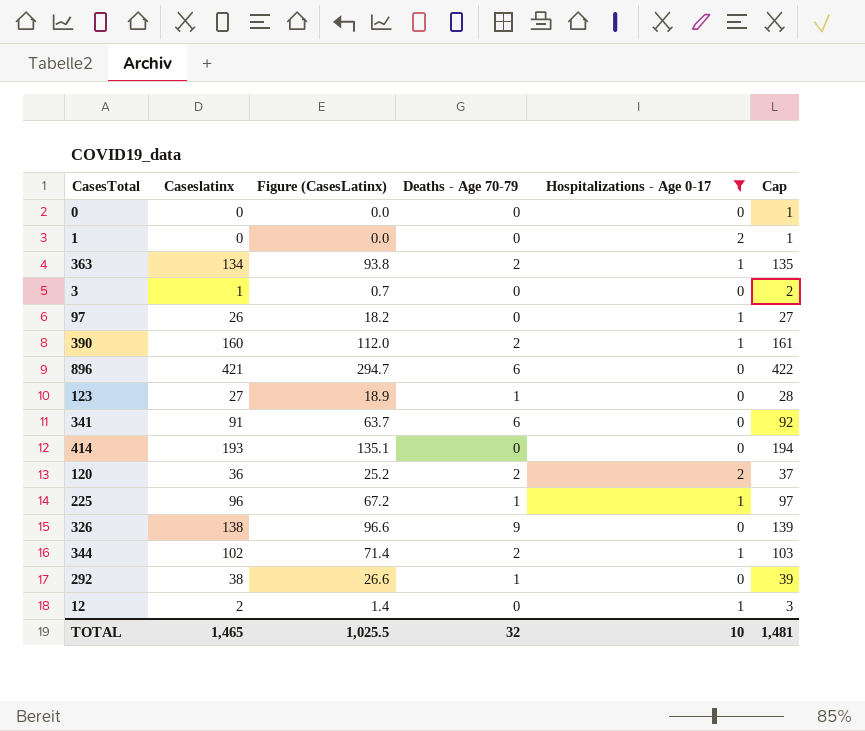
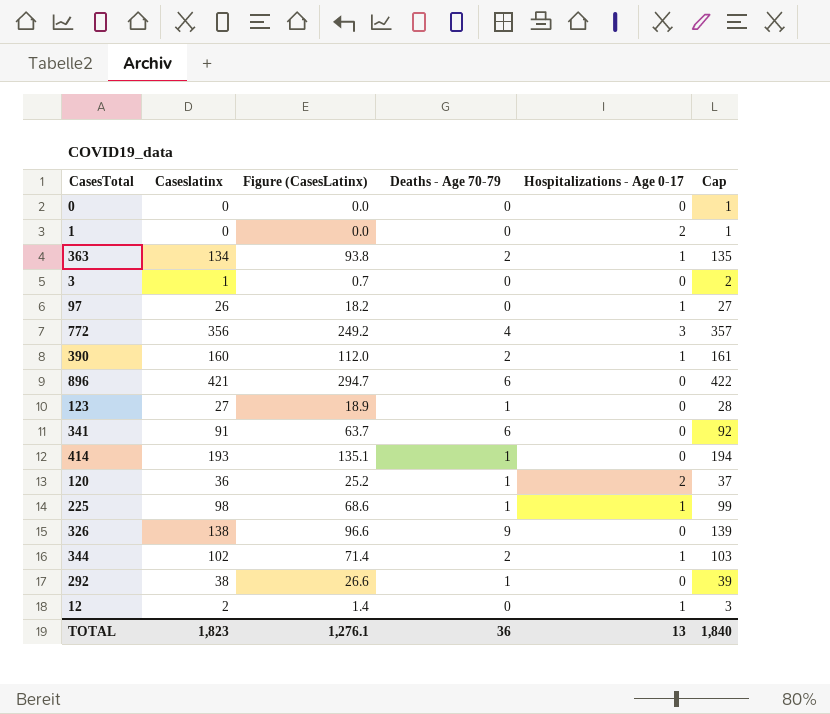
filter: Hospitalizations - Age 0-17 != 3 -> none
414 | Deaths - Age 70-79: 0 -> 1
120 | Deaths - Age 70-79: 2 -> 1
225 | Caseslatinx: 96 -> 98
225 | Figure (CasesLatinx): 67.2 -> 68.6
225 | Cap: 97 -> 99
TOTAL | Caseslatinx: 1,465 -> 1,823
TOTAL | Figure (CasesLatinx): 1,025.5 -> 1,276.1
TOTAL | Deaths - Age 70-79: 32 -> 36
TOTAL | Hospitalizations - Age 0-17: 10 -> 13
TOTAL | Cap: 1,481 -> 1,840

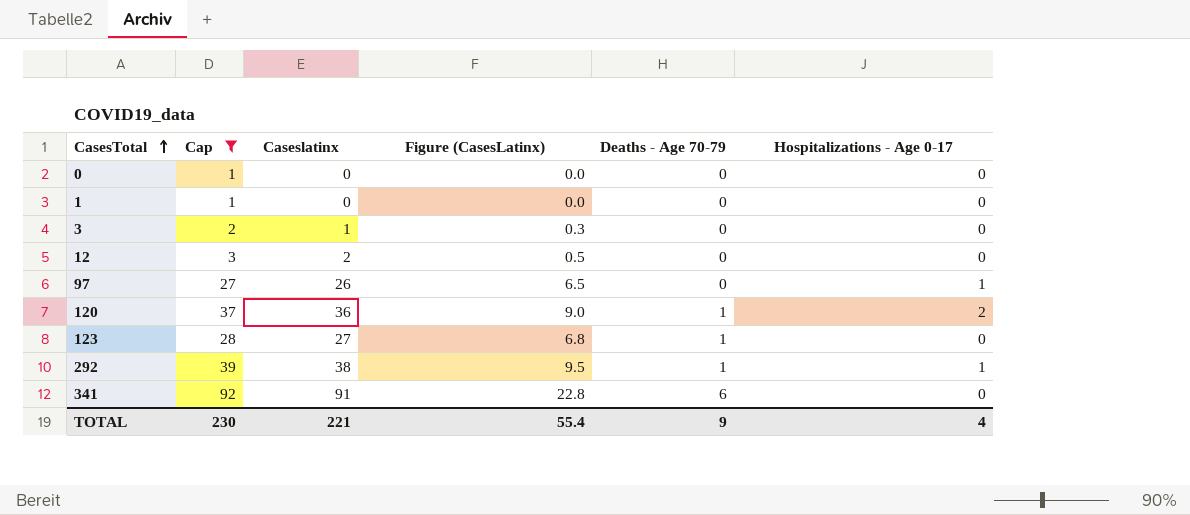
filter: none -> Cap <= 92
row order: none -> CasesTotal ascending
column Cap | position: 6 -> 2
column Figure (CasesLatinx) | formula: [Caseslatinx] * 0.7 -> [Caseslatinx] * 0.25
1 | Hospitalizations - Age 0-17: 2 -> 0
12 | Hospitalizations - Age 0-17: 1 -> 0
292 | Hospitalizations - Age 0-17: 0 -> 1
TOTAL | Cap: 1,840 -> 230
TOTAL | Caseslatinx: 1,823 -> 221
TOTAL | Figure (CasesLatinx): 1,276.1 -> 55.4
TOTAL | Deaths - Age 70-79: 36 -> 9
TOTAL | Hospitalizations - Age 0-17: 13 -> 4

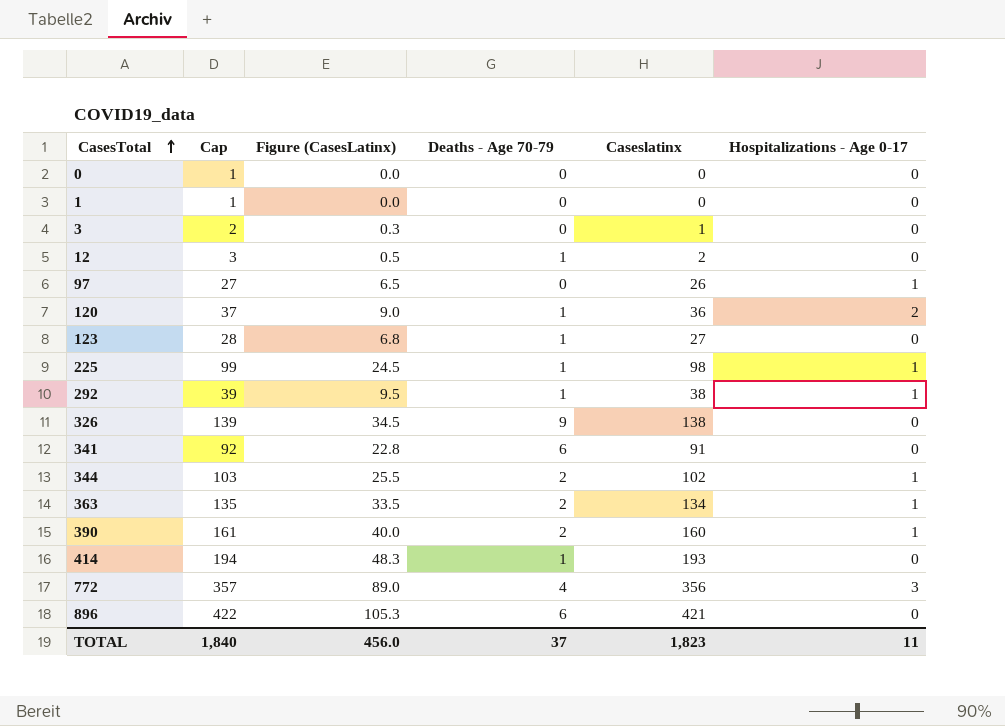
filter: Cap <= 92 -> none
column Caseslatinx | position: 3 -> 5
12 | Deaths - Age 70-79: 0 -> 1
TOTAL | Cap: 230 -> 1,840
TOTAL | Figure (CasesLatinx): 55.4 -> 456.0
TOTAL | Deaths - Age 70-79: 9 -> 37
TOTAL | Caseslatinx: 221 -> 1,823
TOTAL | Hospitalizations - Age 0-17: 4 -> 11

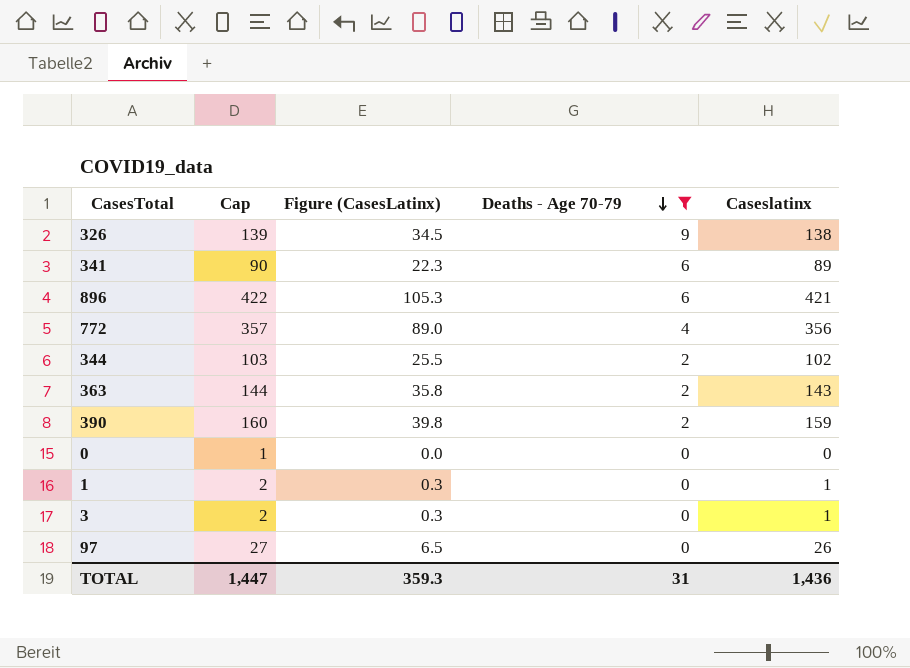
filter: none -> Deaths - Age 70-79 != 1
row order: CasesTotal ascending -> Deaths - Age 70-79 descending
column Hospitalizations - Age 0-17 | position: 6 -> none
341 | Cap: 92 -> 90
341 | Figure (CasesLatinx): 22.8 -> 22.3
341 | Caseslatinx: 91 -> 89
363 | Cap: 135 -> 144
363 | Figure (CasesLatinx): 33.5 -> 35.8
363 | Caseslatinx: 134 -> 143
390 | Cap: 161 -> 160
390 | Figure (CasesLatinx): 40.0 -> 39.8
390 | Caseslatinx: 160 -> 159
1 | Cap: 1 -> 2
1 | Figure (CasesLatinx): 0.0 -> 0.3
1 | Caseslatinx: 0 -> 1
TOTAL | Cap: 1,840 -> 1,447
TOTAL | Figure (CasesLatinx): 456.0 -> 359.3
TOTAL | Deaths - Age 70-79: 37 -> 31
TOTAL | Caseslatinx: 1,823 -> 1,436

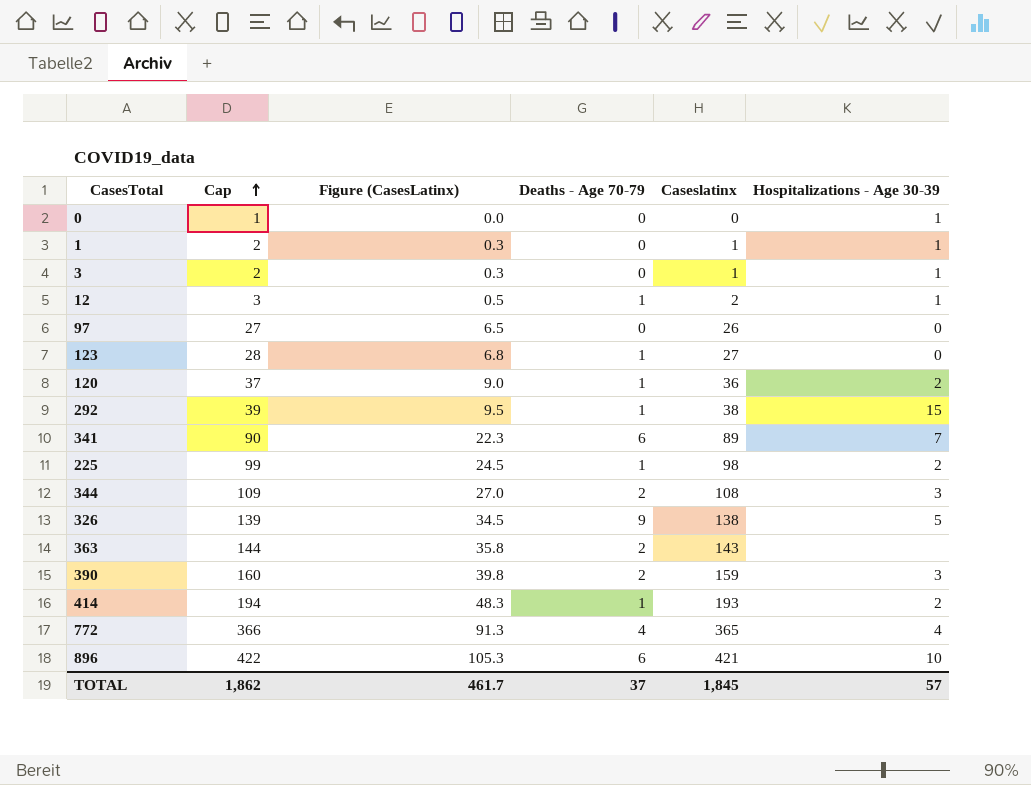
filter: Deaths - Age 70-79 != 1 -> none
row order: Deaths - Age 70-79 descending -> Cap ascending
column Hospitalizations - Age 30-39 | position: none -> 6
344 | Cap: 103 -> 109
344 | Figure (CasesLatinx): 25.5 -> 27.0
344 | Caseslatinx: 102 -> 108
772 | Cap: 357 -> 366
772 | Figure (CasesLatinx): 89.0 -> 91.3
772 | Caseslatinx: 356 -> 365
TOTAL | Cap: 1,447 -> 1,862
TOTAL | Figure (CasesLatinx): 359.3 -> 461.7
TOTAL | Deaths - Age 70-79: 31 -> 37
TOTAL | Caseslatinx: 1,436 -> 1,845

